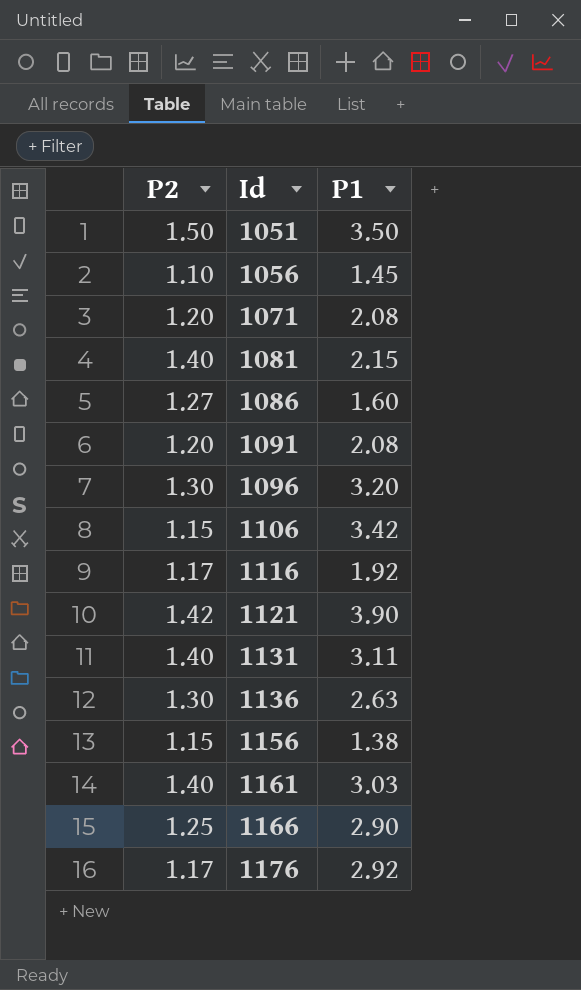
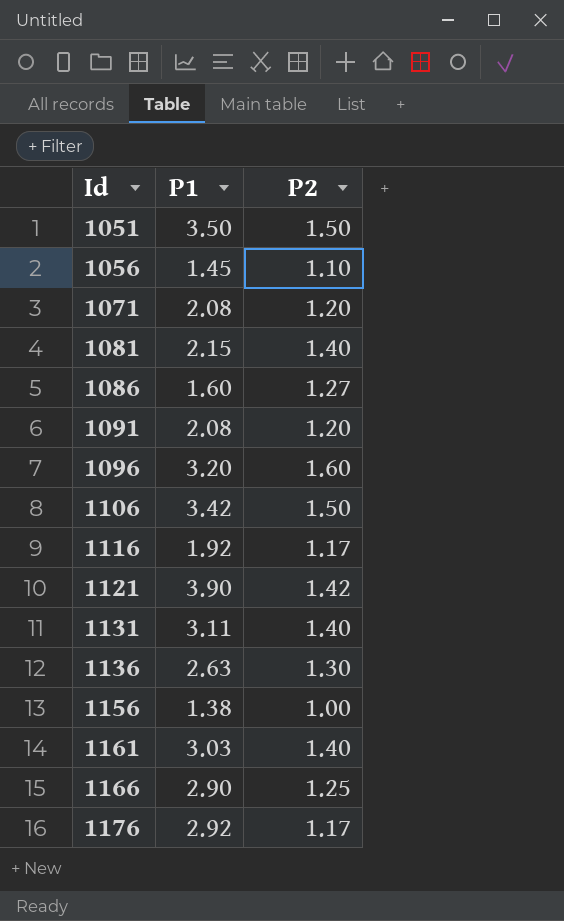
column P2 | position: 1 -> 3
1096 | P2: 1.30 -> 1.60
1106 | P2: 1.15 -> 1.50
1156 | P2: 1.15 -> 1.00

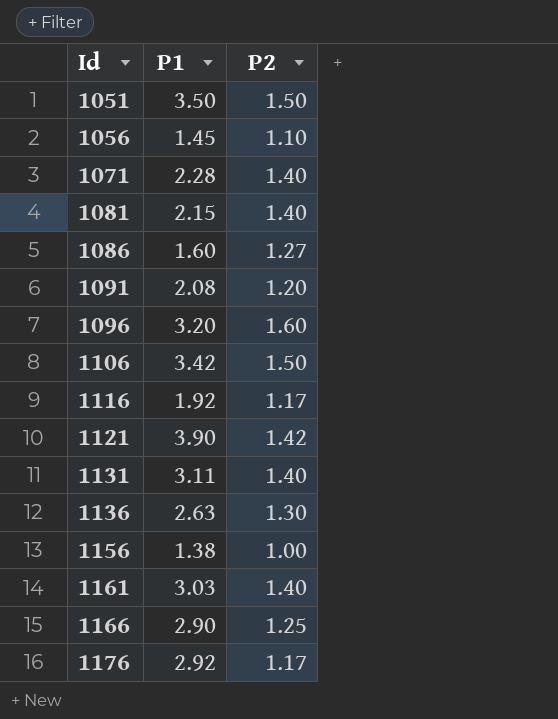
1071 | P1: 2.08 -> 2.28
1071 | P2: 1.20 -> 1.40

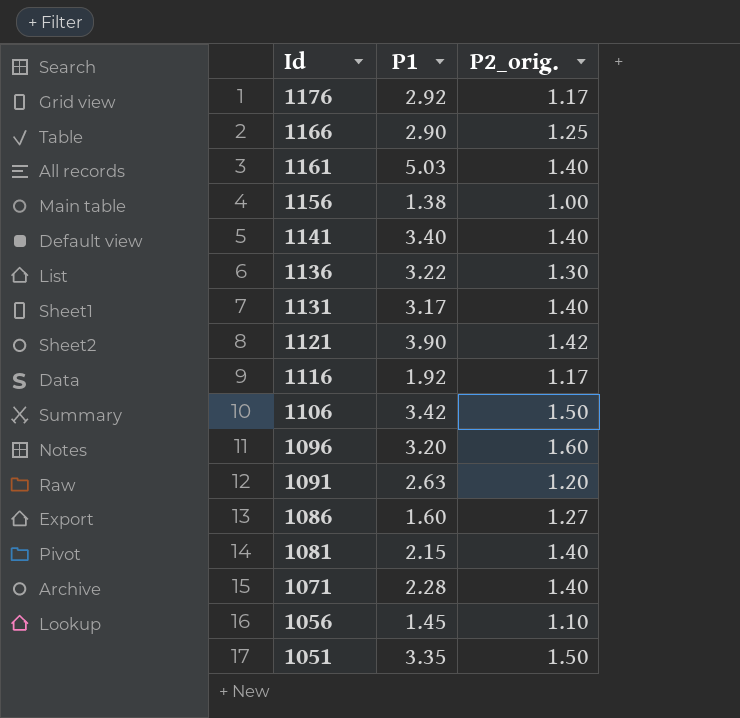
row order: Id ascending -> Id descending
column name: P2 -> P2_orig.
1161 | P1: 3.03 -> 5.03
row 1141: none -> 3.40 | 1.40
1136 | P1: 2.63 -> 3.22
1131 | P1: 3.11 -> 3.17
1091 | P1: 2.08 -> 2.63
1051 | P1: 3.50 -> 3.35

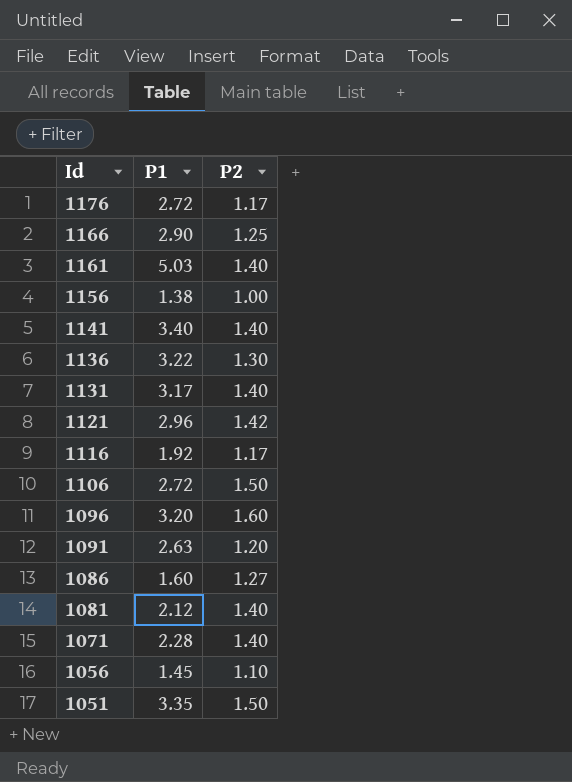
column name: P2_orig. -> P2
1176 | P1: 2.92 -> 2.72
1121 | P1: 3.90 -> 2.96
1106 | P1: 3.42 -> 2.72
1081 | P1: 2.15 -> 2.12

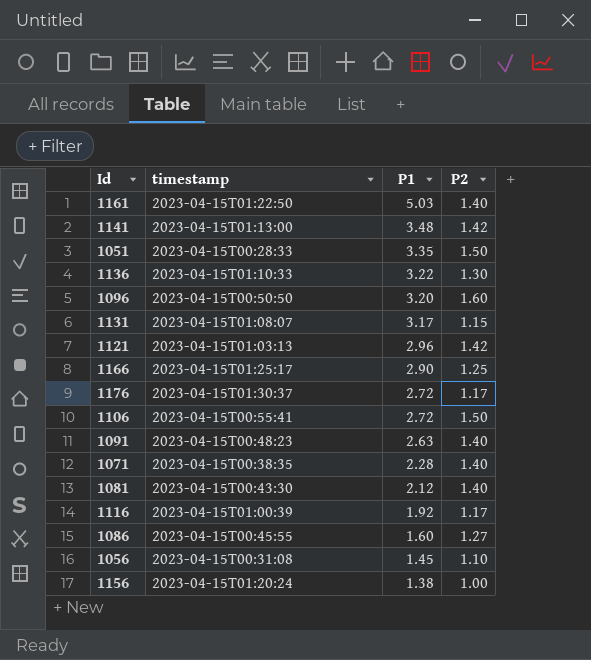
row order: Id descending -> P1 descending
column timestamp | position: none -> 2
1141 | P1: 3.40 -> 3.48
1141 | P2: 1.40 -> 1.42
1131 | P2: 1.40 -> 1.15
1091 | P2: 1.20 -> 1.40

